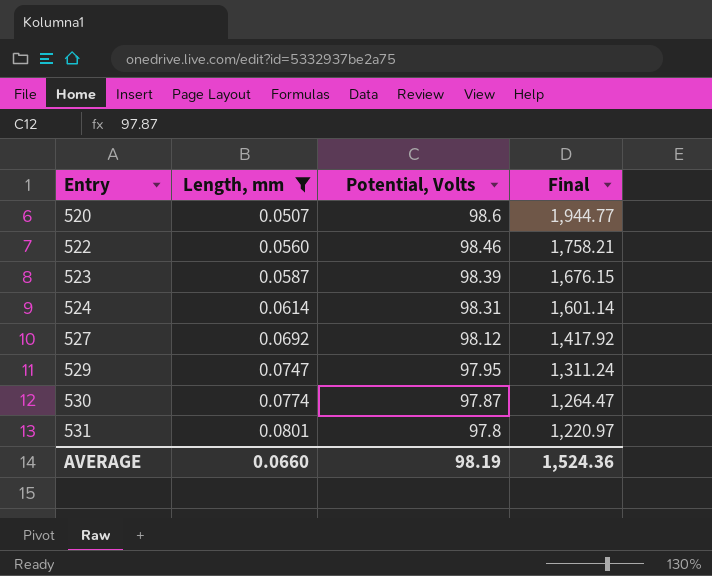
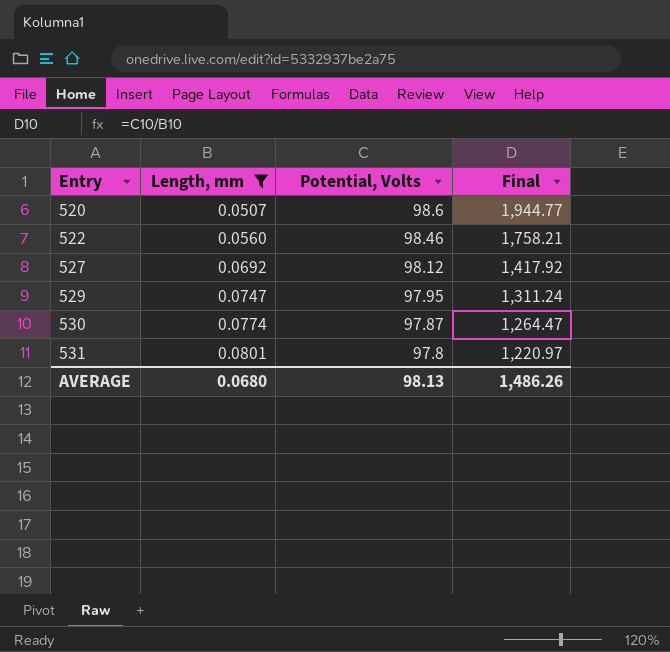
row 523: 0.0587 | 98.39 | 1,676.15 -> none
row 524: 0.0614 | 98.31 | 1,601.14 -> none
AVERAGE | Length, mm: 0.0660 -> 0.0680
AVERAGE | Potential, Volts: 98.19 -> 98.13
AVERAGE | Final: 1,524.36 -> 1,486.26

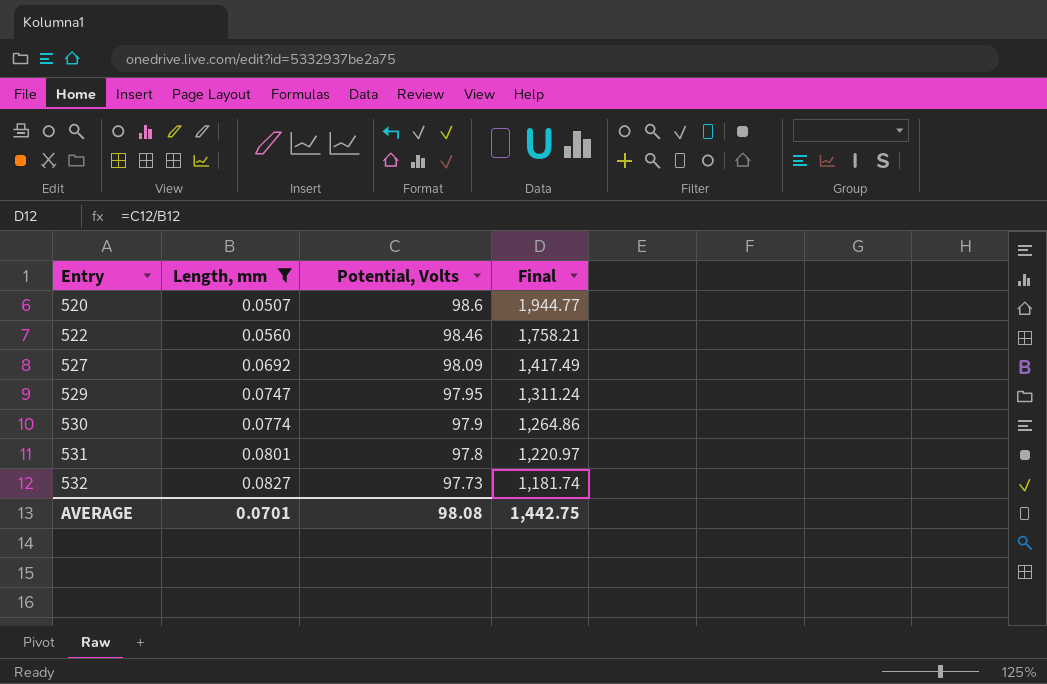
527 | Potential, Volts: 98.12 -> 98.09
527 | Final: 1,417.92 -> 1,417.49
530 | Potential, Volts: 97.87 -> 97.9
530 | Final: 1,264.47 -> 1,264.86
row 532: none -> 0.0827 | 97.73 | 1,181.74
AVERAGE | Length, mm: 0.0680 -> 0.0701
AVERAGE | Potential, Volts: 98.13 -> 98.08
AVERAGE | Final: 1,486.26 -> 1,442.75

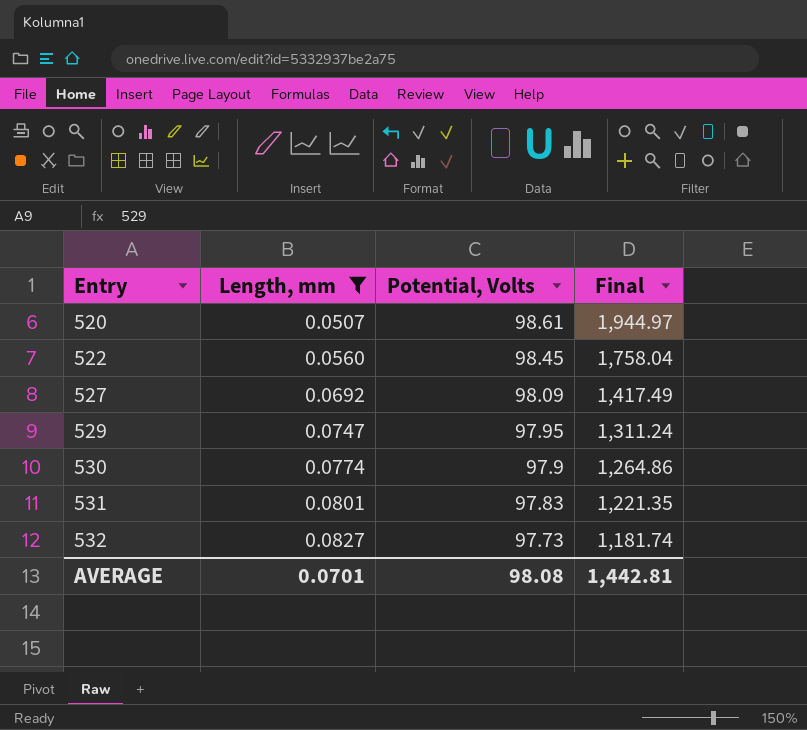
520 | Potential, Volts: 98.6 -> 98.61
520 | Final: 1,944.77 -> 1,944.97
522 | Potential, Volts: 98.46 -> 98.45
522 | Final: 1,758.21 -> 1,758.04
531 | Potential, Volts: 97.8 -> 97.83
531 | Final: 1,220.97 -> 1,221.35
AVERAGE | Final: 1,442.75 -> 1,442.81

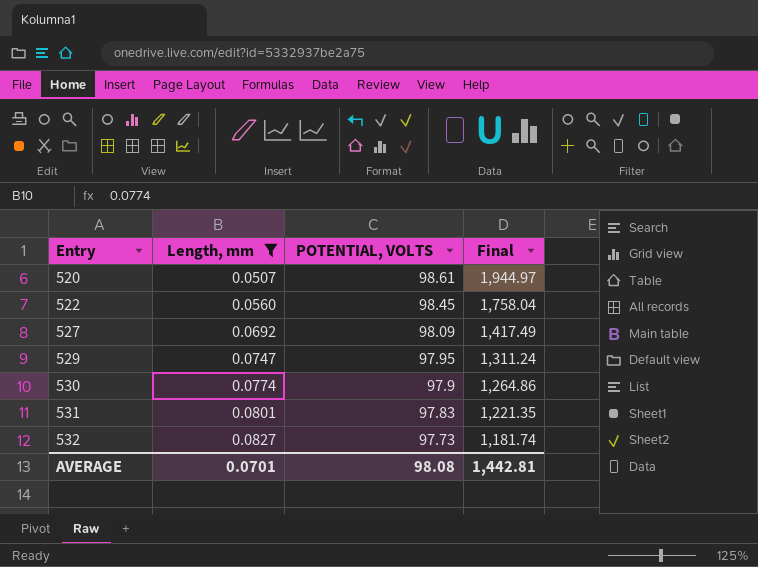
column name: Potential, Volts -> POTENTIAL, VOLTS

